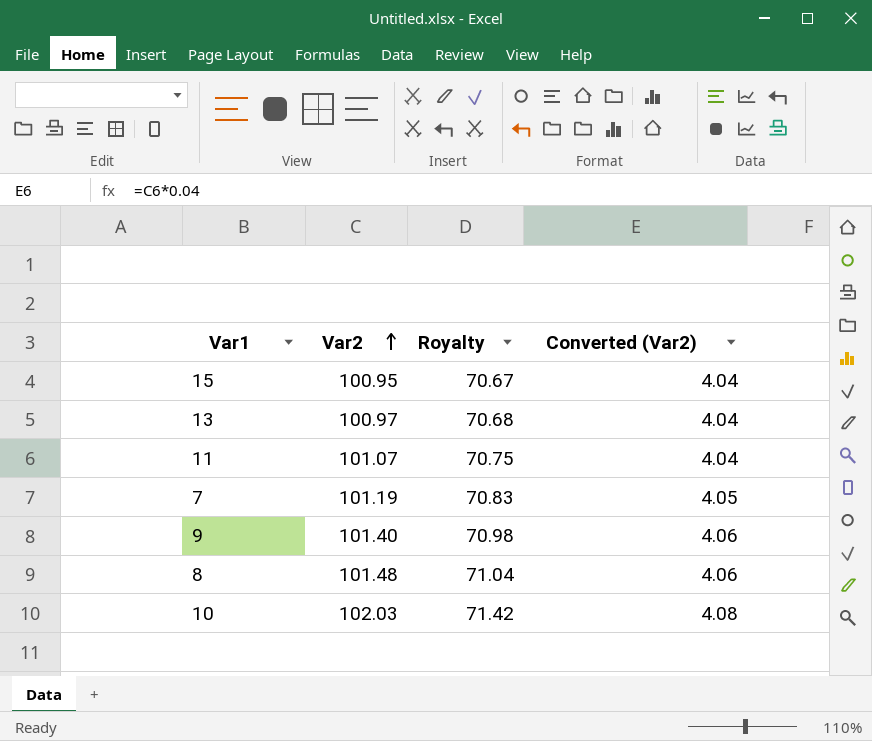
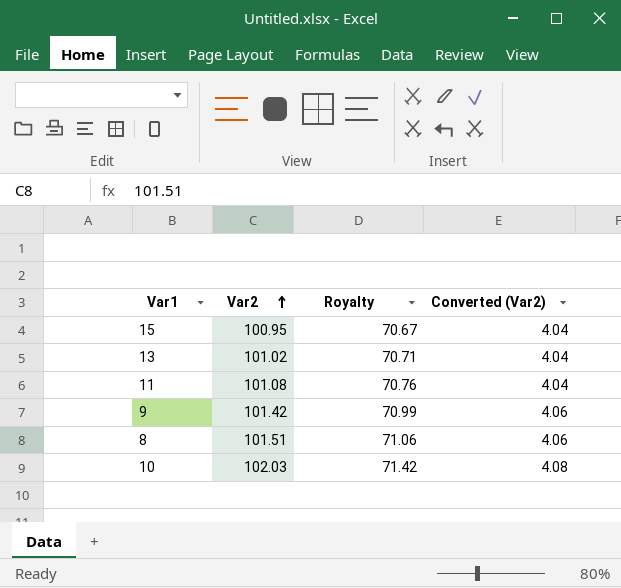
row 7: 101.19 | 70.83 | 4.05 -> none
13 | Var2: 100.97 -> 101.02
13 | Royalty: 70.68 -> 70.71
11 | Var2: 101.07 -> 101.08
11 | Royalty: 70.75 -> 70.76
9 | Var2: 101.40 -> 101.42
9 | Royalty: 70.98 -> 70.99
8 | Var2: 101.48 -> 101.51
8 | Royalty: 71.04 -> 71.06

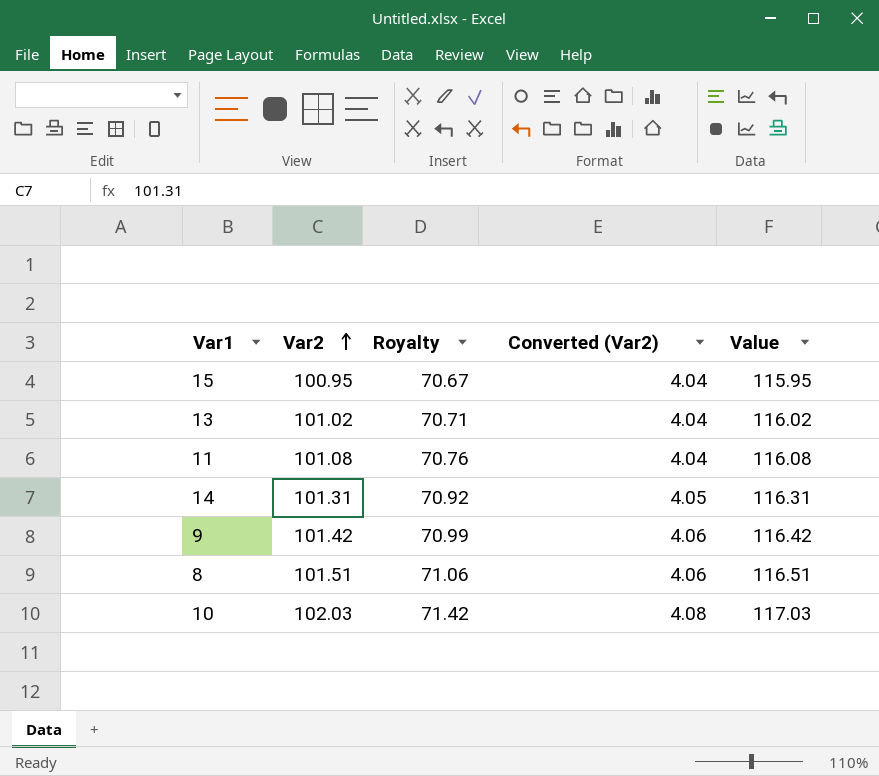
column Value | formula: none -> [Var2] + 15
row 14: none -> 101.31 | 70.92 | 4.05 | 116.31

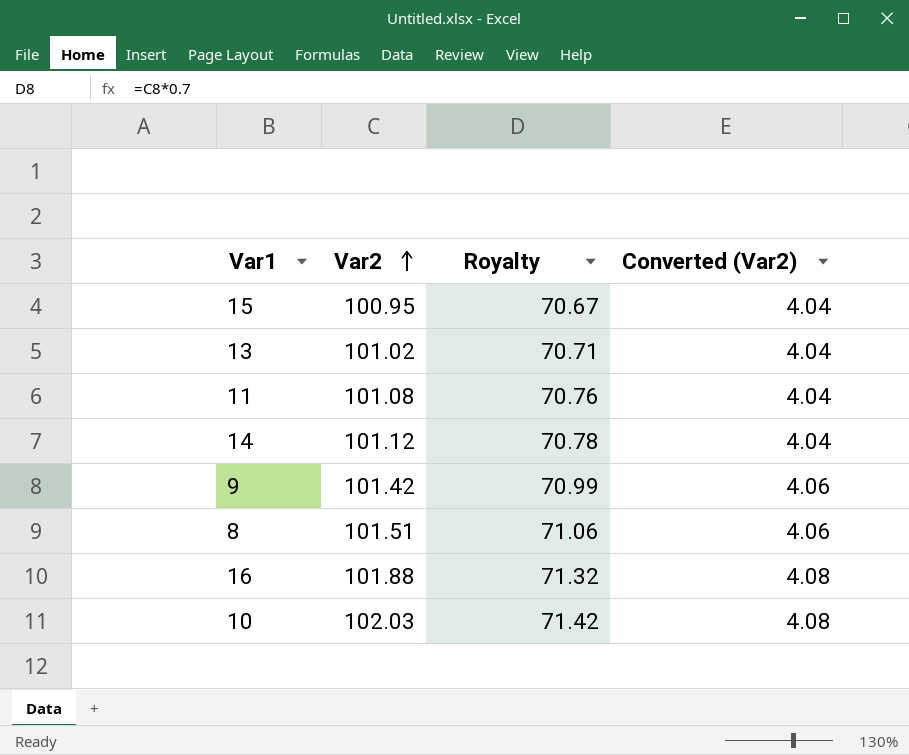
column Value | formula: [Var2] + 15 -> none
14 | Var2: 101.31 -> 101.12
14 | Royalty: 70.92 -> 70.78
14 | Converted (Var2): 4.05 -> 4.04
row 16: none -> 101.88 | 71.32 | 4.08

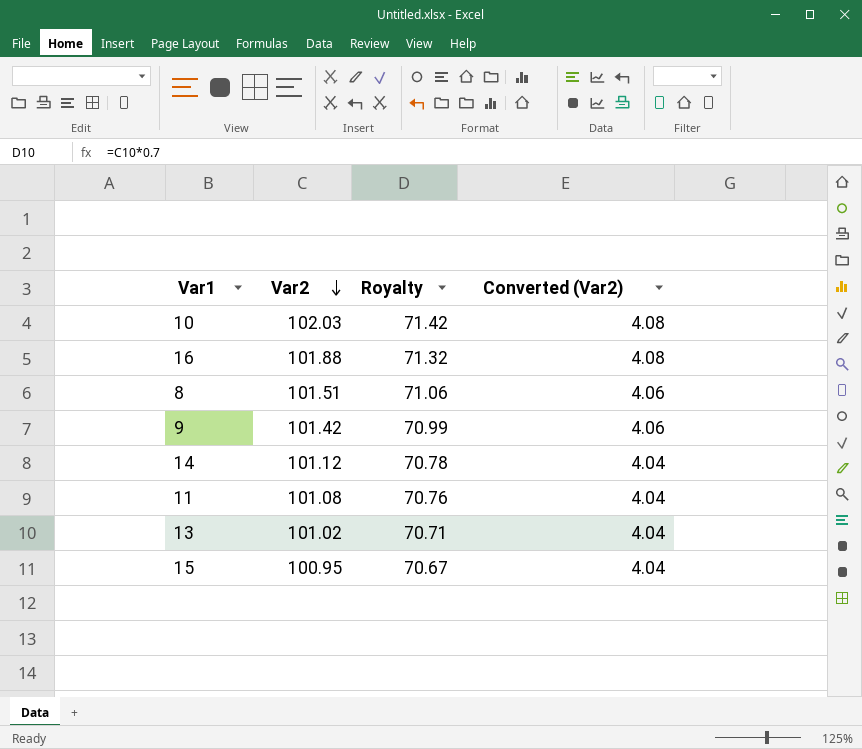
row order: Var2 ascending -> Var2 descending

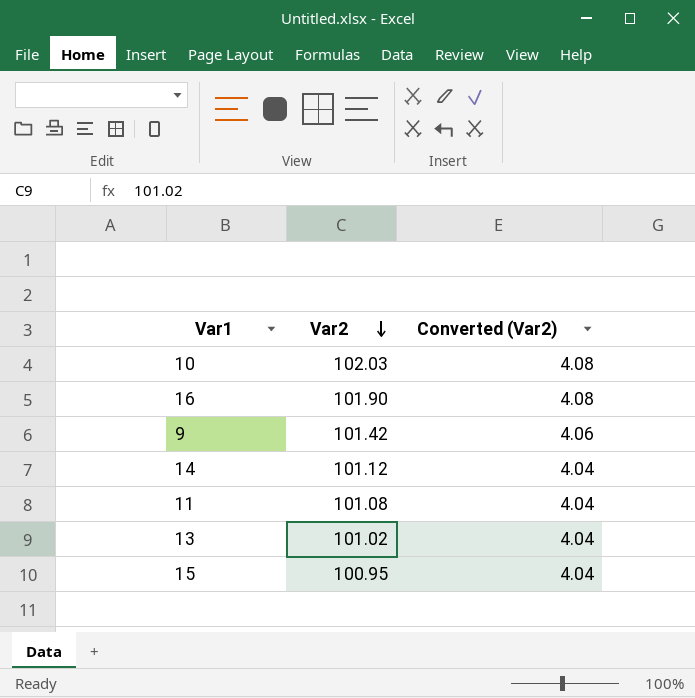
column Royalty | formula: [Var2] * 0.7 -> none
row 8: 101.51 | 71.06 | 4.06 -> none
16 | Var2: 101.88 -> 101.90

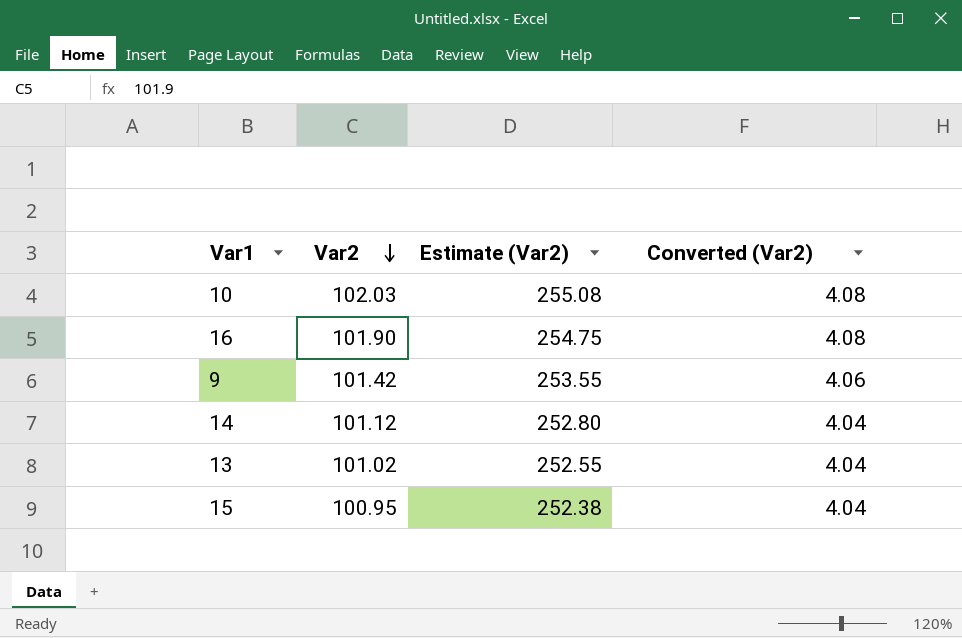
column Estimate (Var2) | formula: none -> [Var2] * 2.5
row 11: 101.08 | 4.04 -> none

